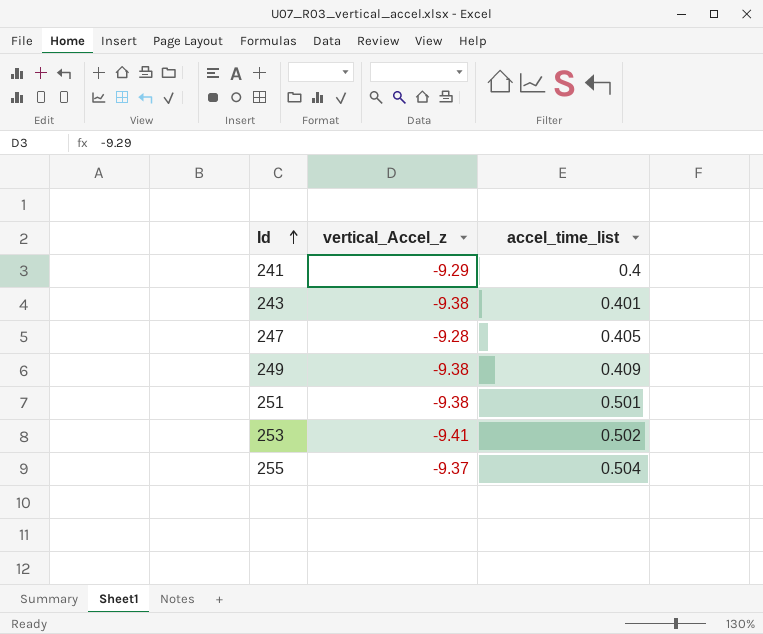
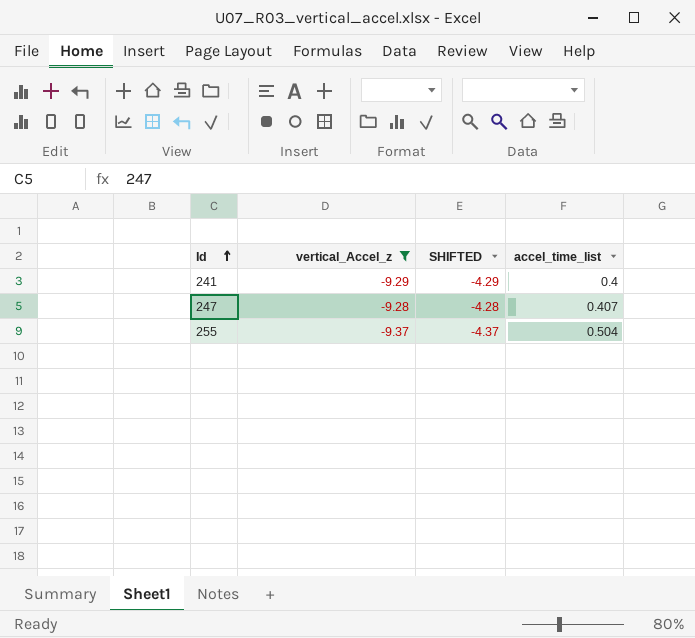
filter: none -> vertical_Accel_z >= -9.37
column SHIFTED | formula: none -> [vertical_Accel_z] + 5
247 | accel_time_list: 0.405 -> 0.407

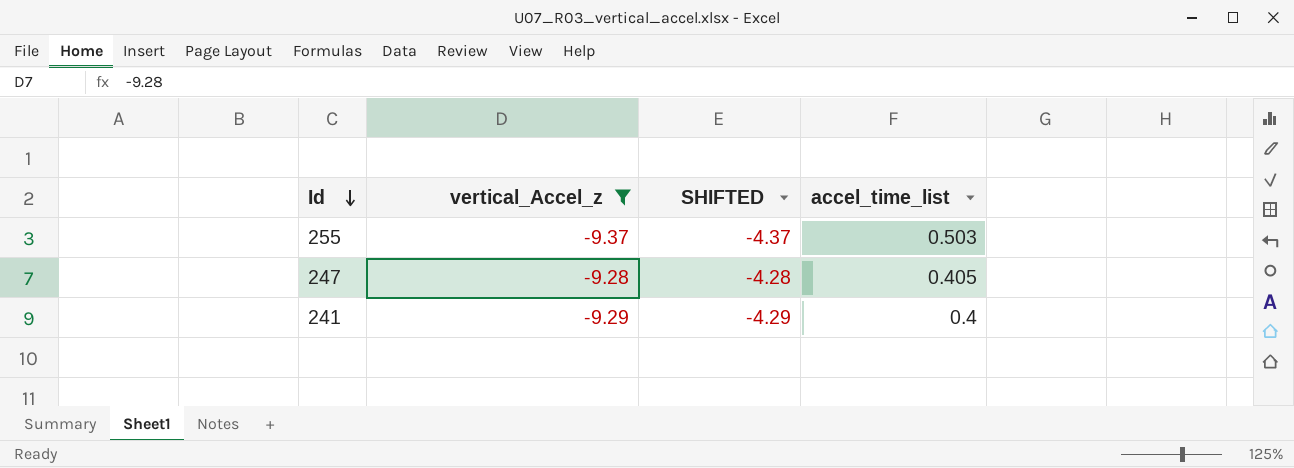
row order: Id ascending -> Id descending
255 | accel_time_list: 0.504 -> 0.503
247 | accel_time_list: 0.407 -> 0.405

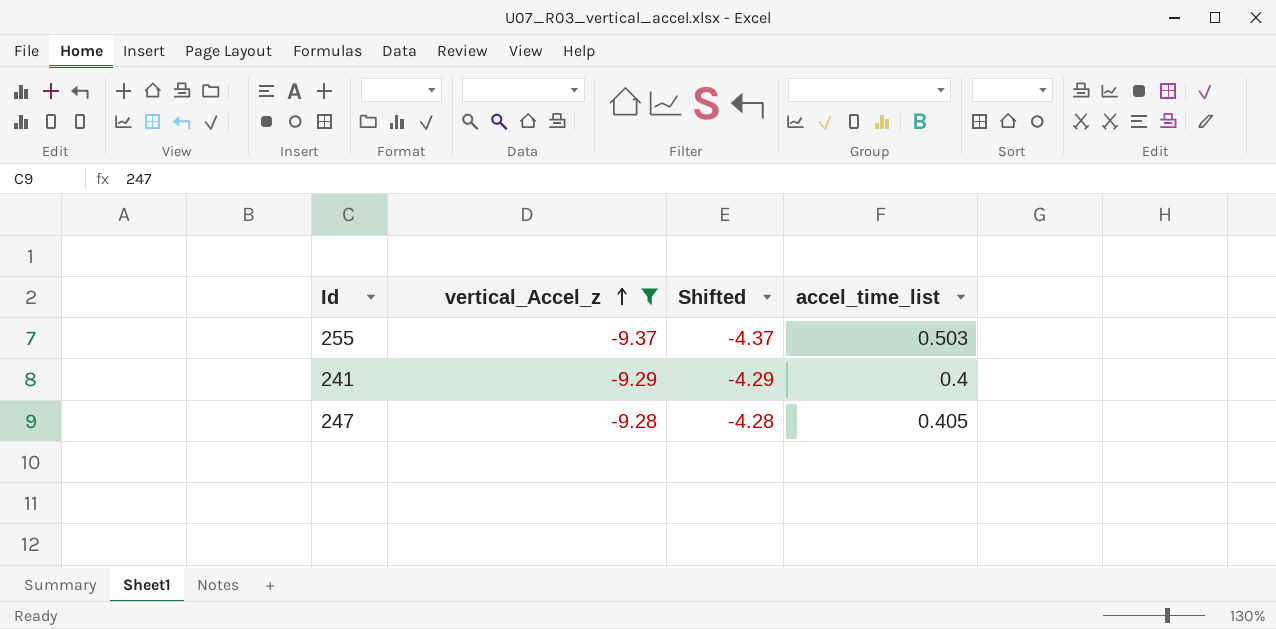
row order: Id descending -> vertical_Accel_z ascending
column name: SHIFTED -> Shifted

